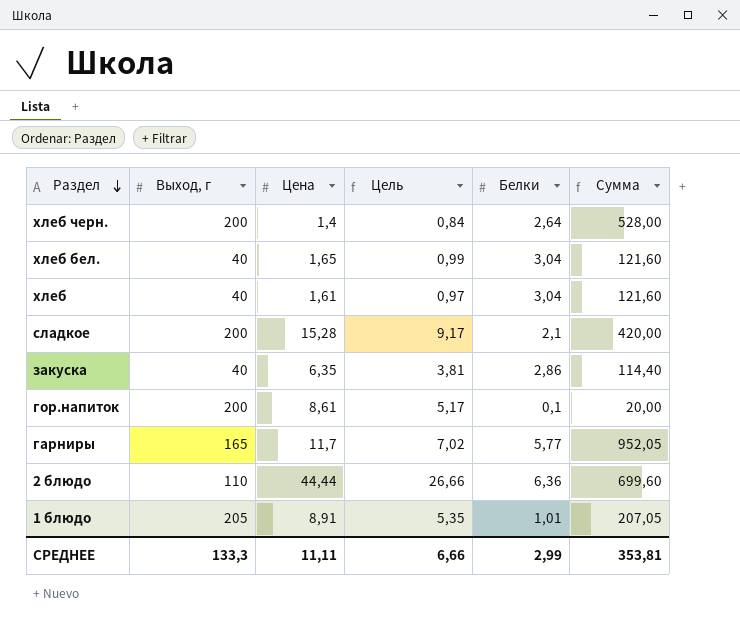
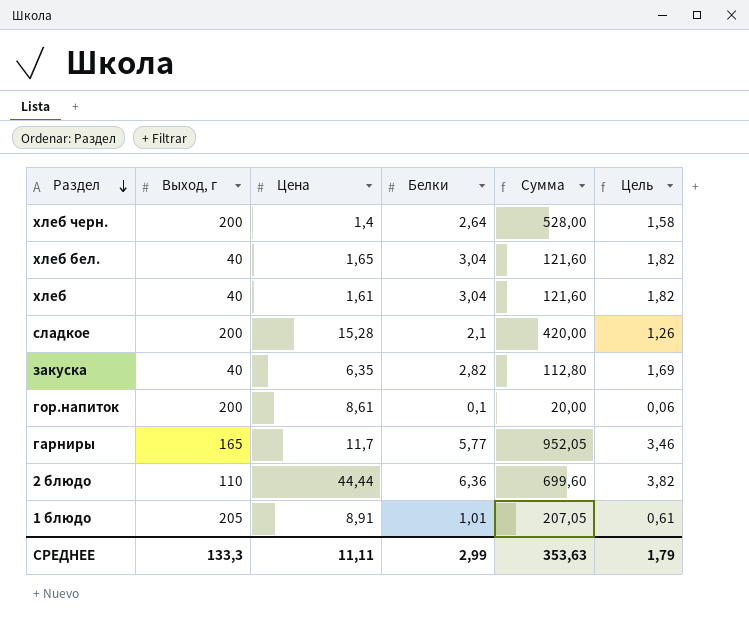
column Цель | formula: [Цена] * 0,6 -> [Белки] * 0,6
column Цель | position: 4 -> 6
закуска | Белки: 2,86 -> 2,82
закуска | Сумма: 114,40 -> 112,80
СРЕДНЕЕ | Сумма: 353,81 -> 353,63
СРЕДНЕЕ | Цель: 6,66 -> 1,79

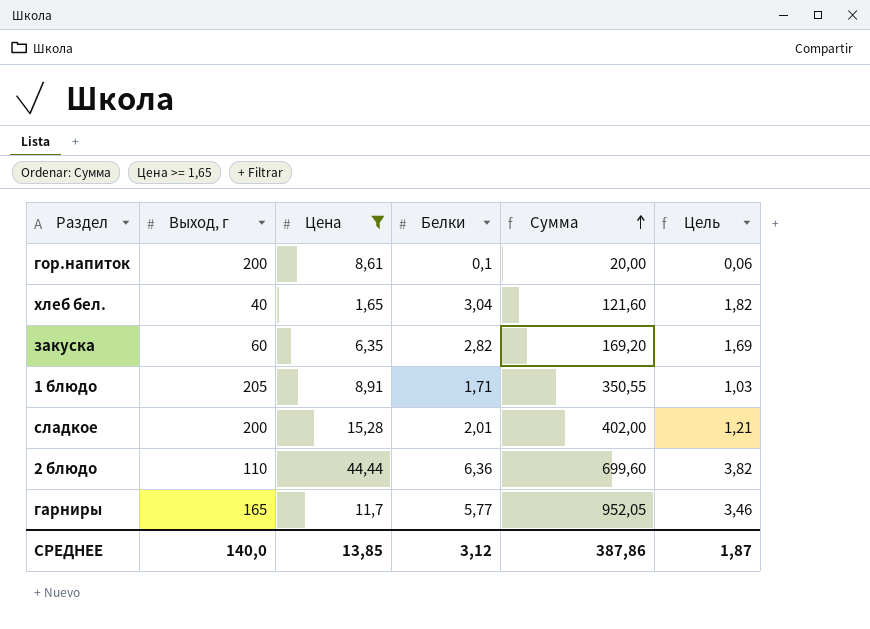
filter: none -> Цена >= 1,65
row order: Раздел descending -> Сумма ascending
закуска | Выход, г: 40 -> 60
закуска | Сумма: 112,80 -> 169,20
1 блюдо | Белки: 1,01 -> 1,71
1 блюдо | Сумма: 207,05 -> 350,55
1 блюдо | Цель: 0,61 -> 1,03
сладкое | Белки: 2,1 -> 2,01
сладкое | Сумма: 420,00 -> 402,00
сладкое | Цель: 1,26 -> 1,21
СРЕДНЕЕ | Выход, г: 133,3 -> 140,0
СРЕДНЕЕ | Цена: 11,11 -> 13,85
СРЕДНЕЕ | Белки: 2,99 -> 3,12
СРЕДНЕЕ | Сумма: 353,63 -> 387,86
СРЕДНЕЕ | Цель: 1,79 -> 1,87

